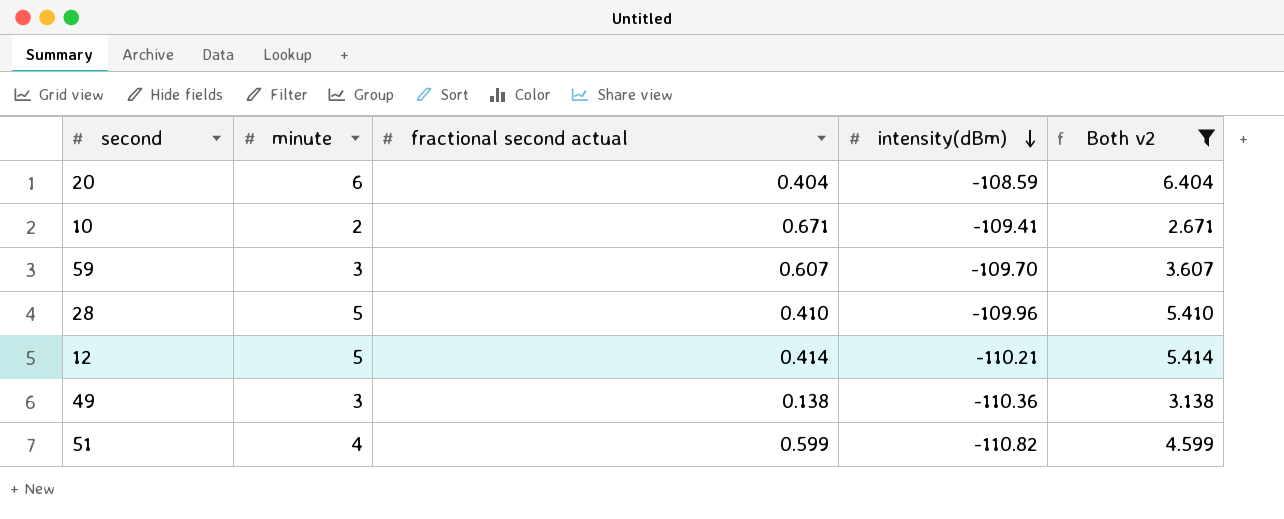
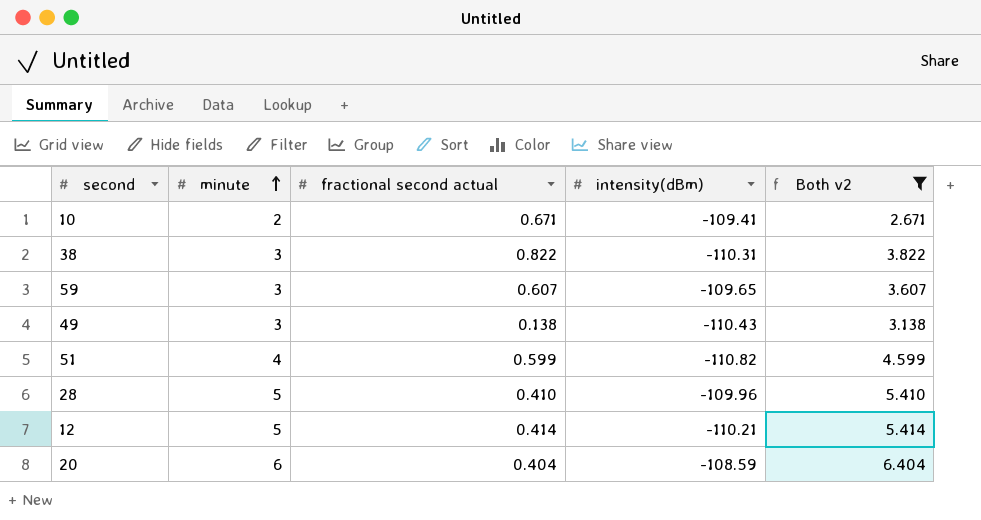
row order: intensity(dBm) descending -> minute ascending
row 38: none -> 3 | 0.822 | -110.31 | 3.822
59 | intensity(dBm): -109.70 -> -109.65
49 | intensity(dBm): -110.36 -> -110.43

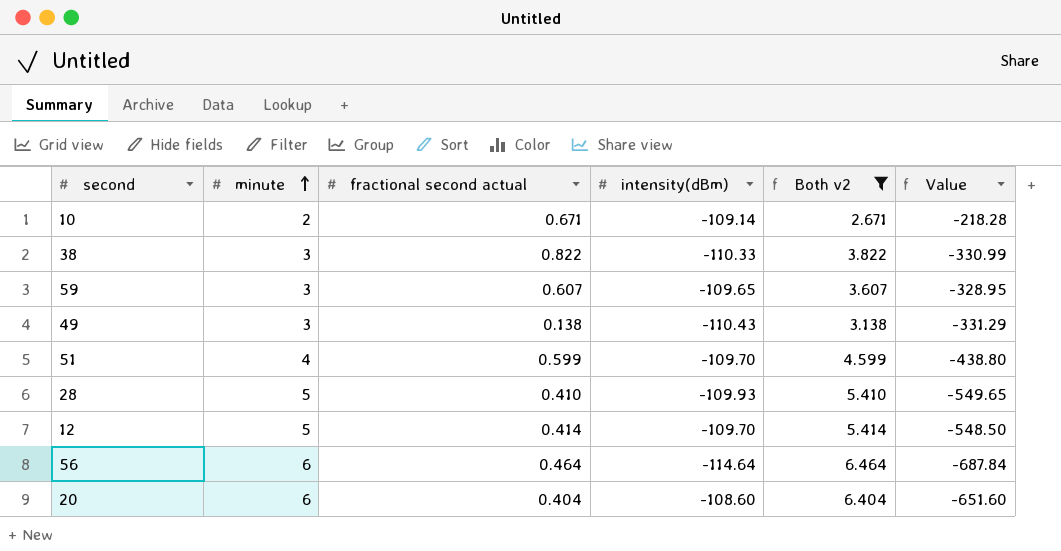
column Value | formula: none -> [minute] * [intensity(dBm)]
10 | intensity(dBm): -109.41 -> -109.14
38 | intensity(dBm): -110.31 -> -110.33
51 | intensity(dBm): -110.82 -> -109.70
28 | intensity(dBm): -109.96 -> -109.93
12 | intensity(dBm): -110.21 -> -109.70
row 56: none -> 6 | 0.464 | -114.64 | 6.464 | -687.84
20 | intensity(dBm): -108.59 -> -108.60

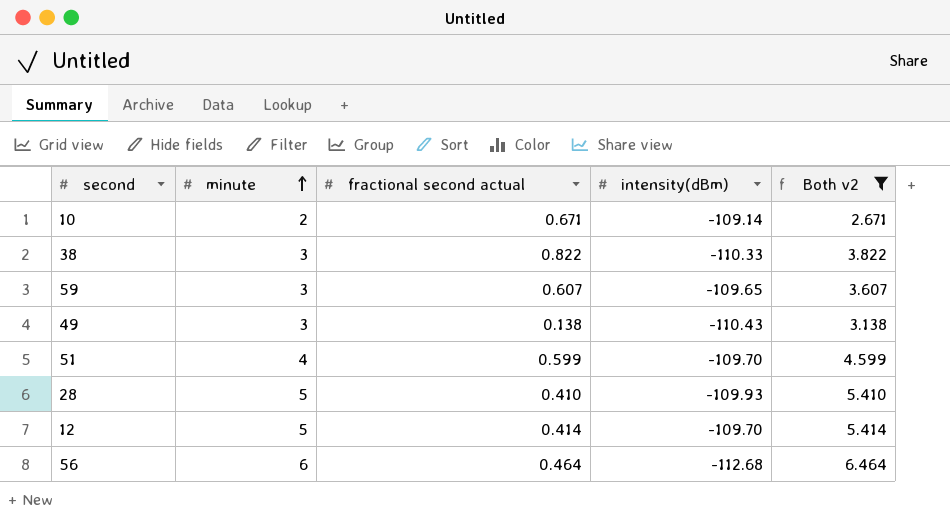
column Value | formula: [minute] * [intensity(dBm)] -> none
row 20: 6 | 0.404 | -108.60 | 6.404 | -651.60 -> none
56 | intensity(dBm): -114.64 -> -112.68

